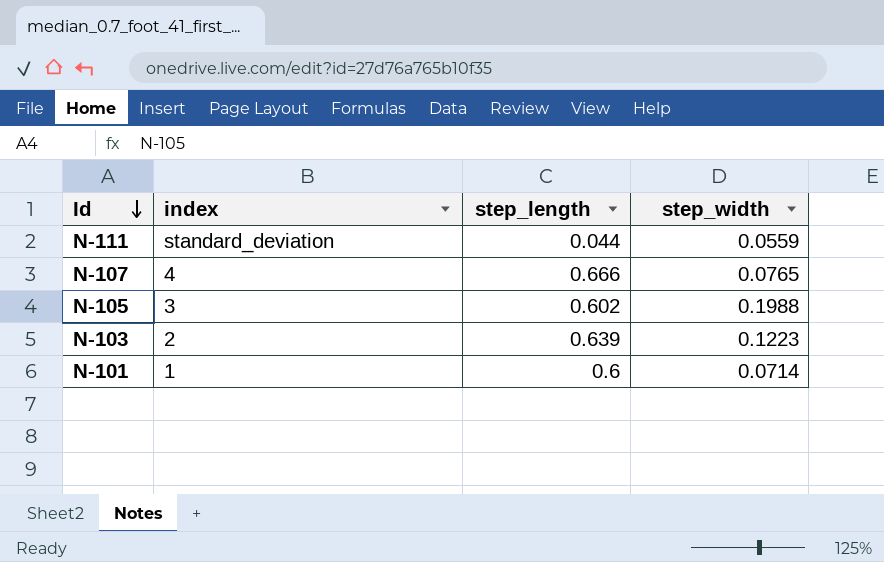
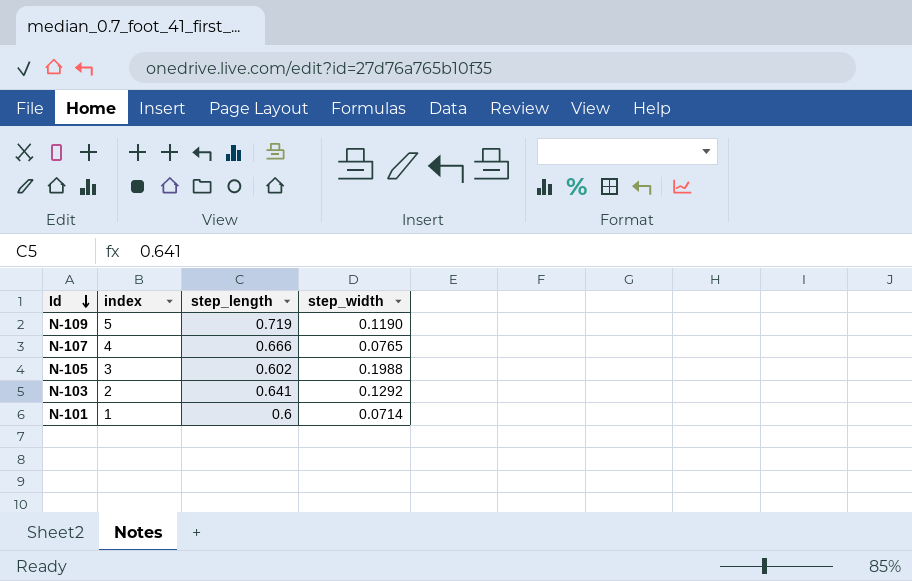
row N-111: standard_deviation | 0.044 | 0.0559 -> none
row N-109: none -> 5 | 0.719 | 0.1190
N-103 | step_length: 0.639 -> 0.641
N-103 | step_width: 0.1223 -> 0.1292

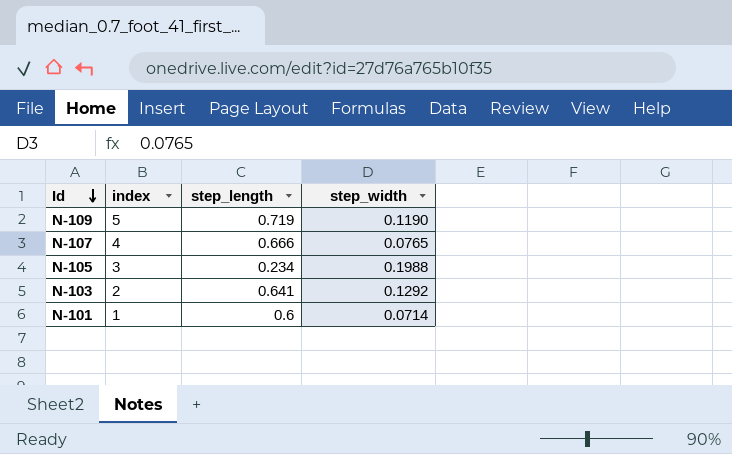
N-105 | step_length: 0.602 -> 0.234

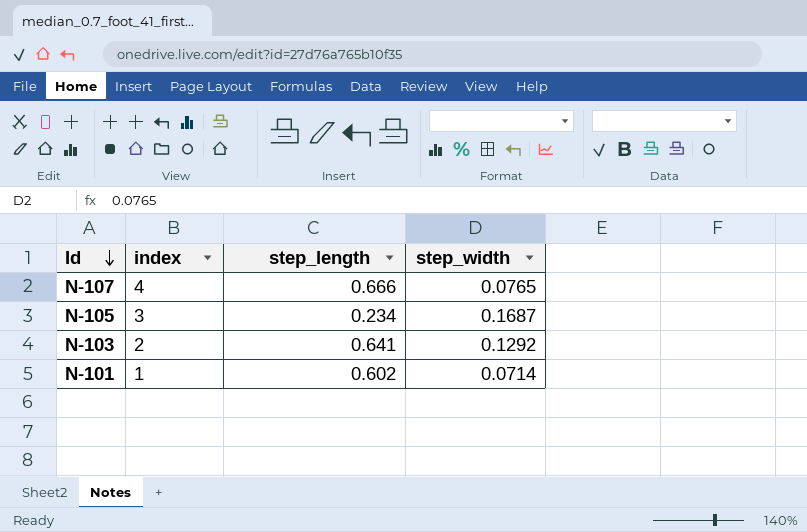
row N-109: 5 | 0.719 | 0.1190 -> none
N-105 | step_width: 0.1988 -> 0.1687
N-101 | step_length: 0.6 -> 0.602

